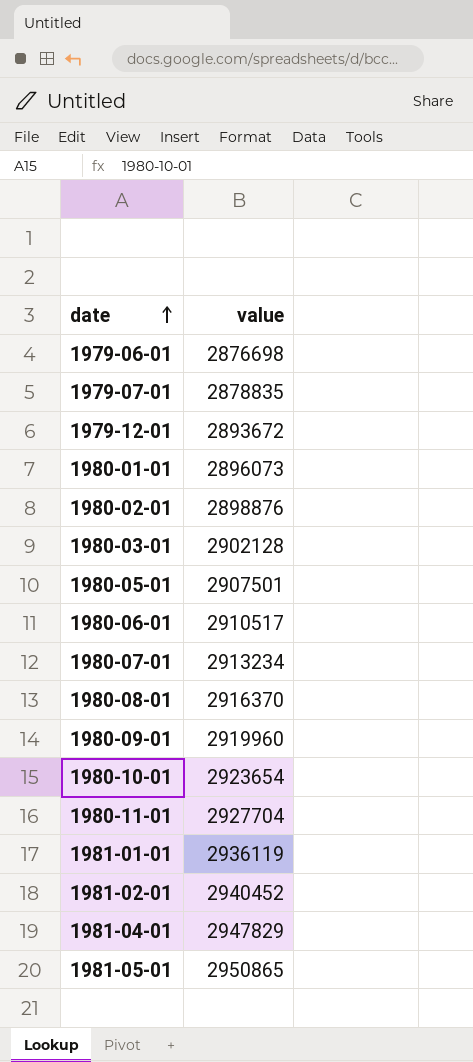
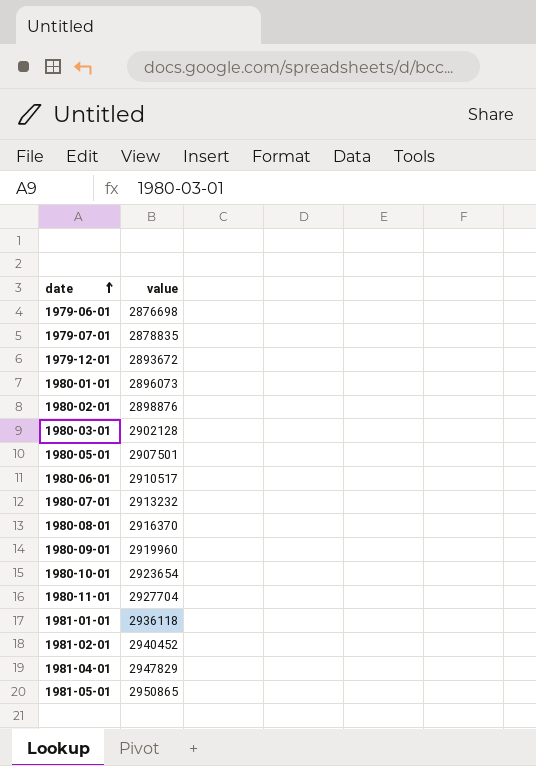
1980-07-01 | value: 2913234 -> 2913232
1981-01-01 | value: 2936119 -> 2936118

